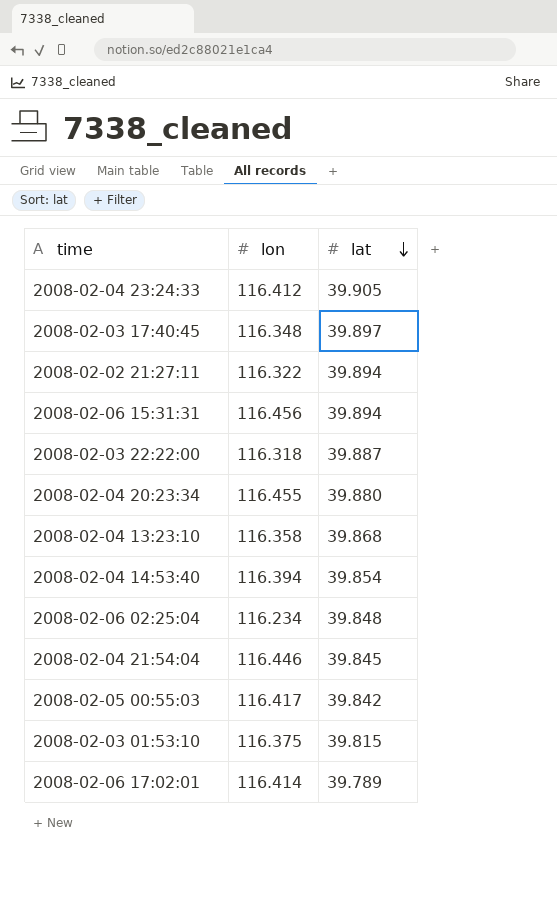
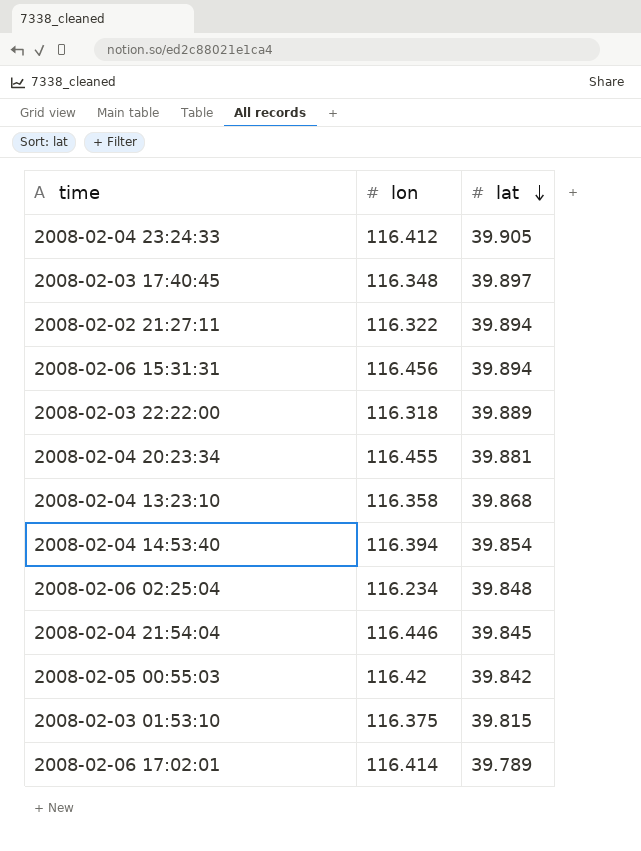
2008-02-03 22:22:00 | lat: 39.887 -> 39.889
2008-02-04 20:23:34 | lat: 39.880 -> 39.881
2008-02-05 00:55:03 | lon: 116.417 -> 116.42

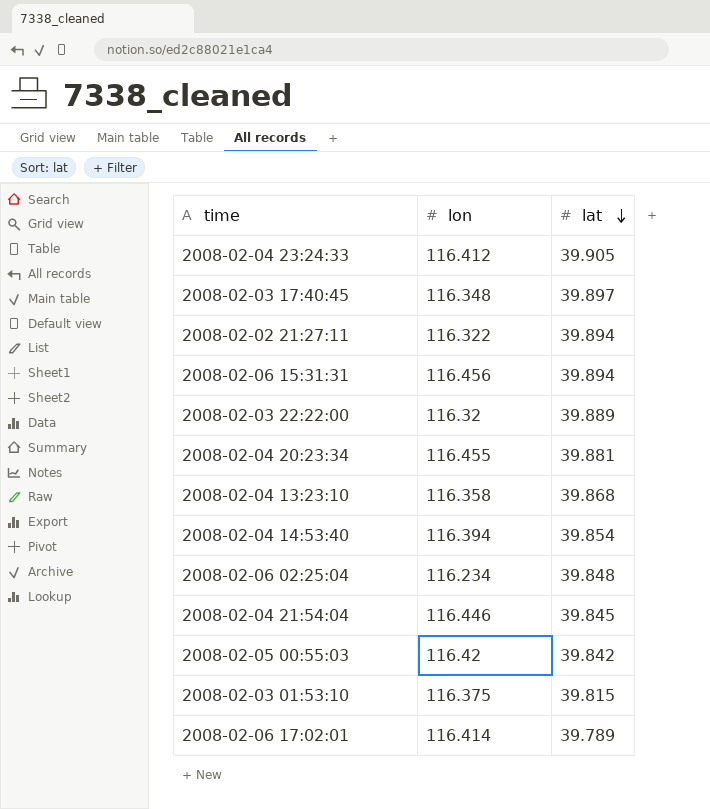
2008-02-03 22:22:00 | lon: 116.318 -> 116.32

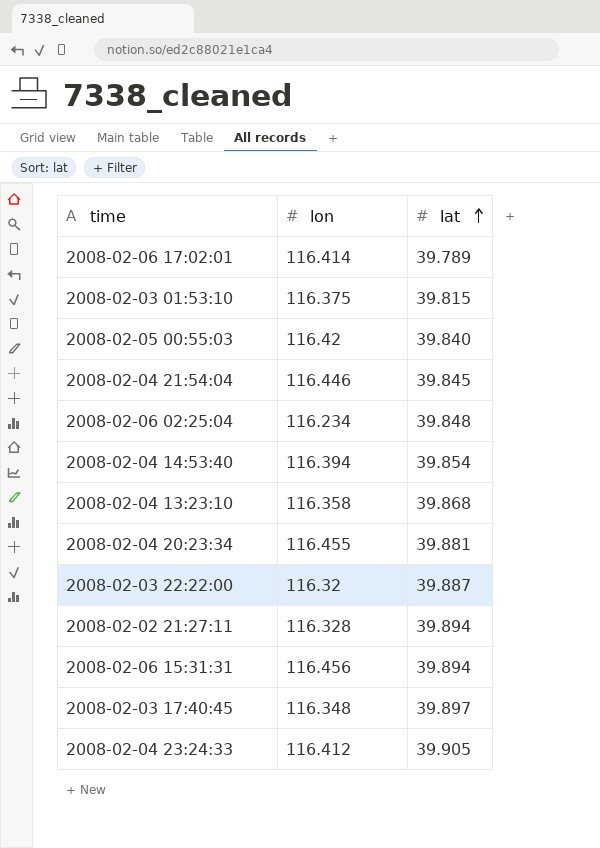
row order: lat descending -> lat ascending
2008-02-05 00:55:03 | lat: 39.842 -> 39.840
2008-02-03 22:22:00 | lat: 39.889 -> 39.887
2008-02-02 21:27:11 | lon: 116.322 -> 116.328

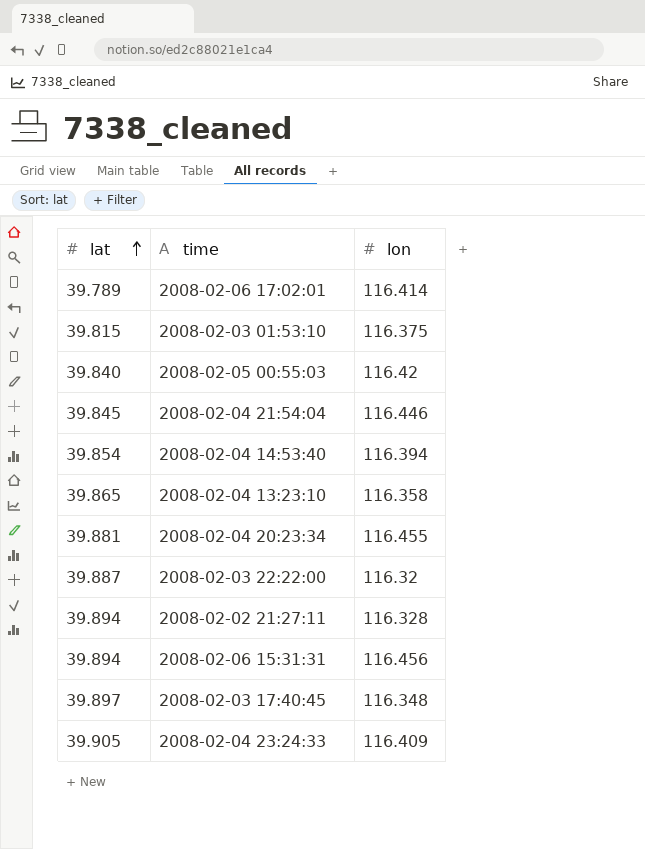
column lat | position: 3 -> 1
row 2008-02-06 02:25:04: 116.234 | 39.848 -> none
2008-02-04 13:23:10 | lat: 39.868 -> 39.865
2008-02-04 23:24:33 | lon: 116.412 -> 116.409

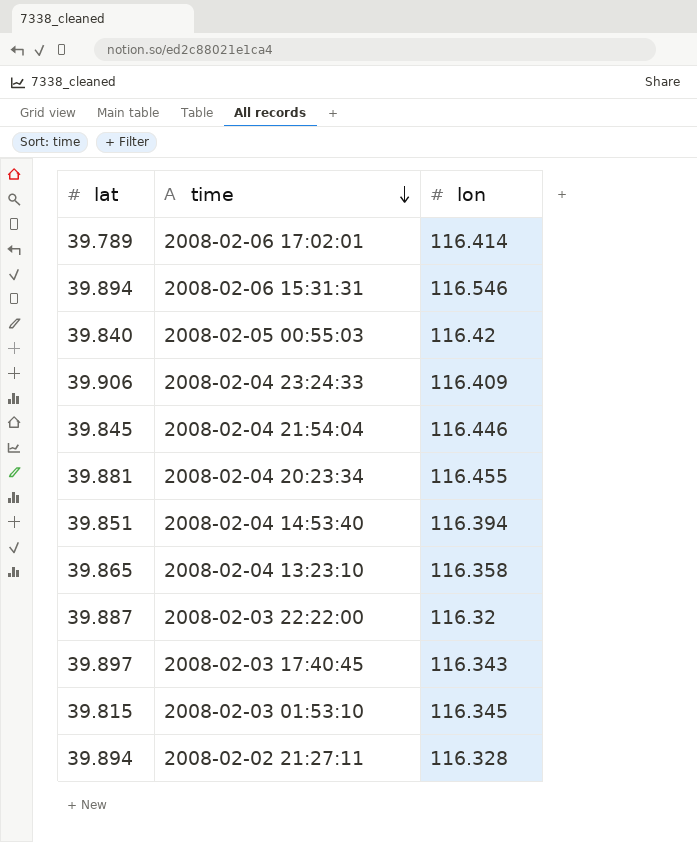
row order: lat ascending -> time descending
2008-02-06 15:31:31 | lon: 116.456 -> 116.546
2008-02-04 23:24:33 | lat: 39.905 -> 39.906
2008-02-04 14:53:40 | lat: 39.854 -> 39.851
2008-02-03 17:40:45 | lon: 116.348 -> 116.343
2008-02-03 01:53:10 | lon: 116.375 -> 116.345

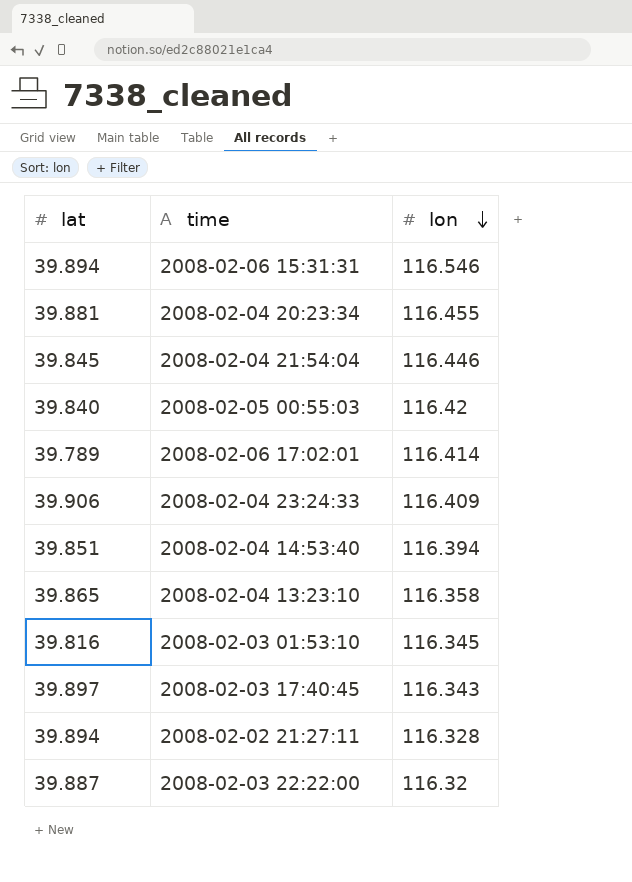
row order: time descending -> lon descending
2008-02-03 01:53:10 | lat: 39.815 -> 39.816

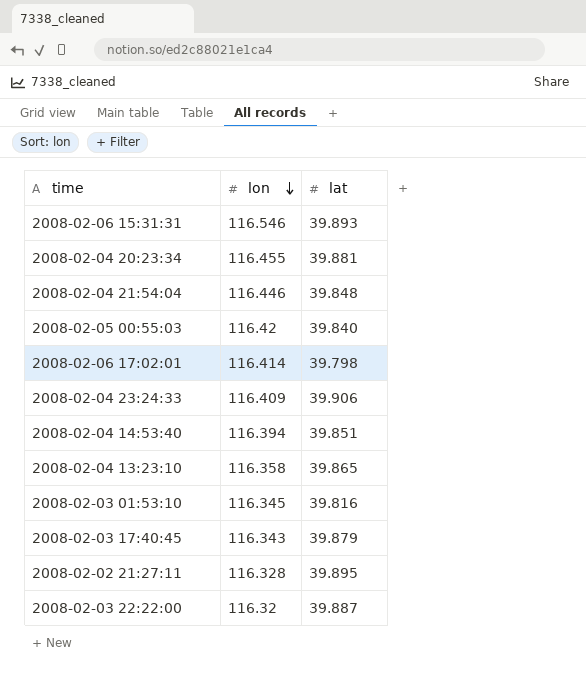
column lat | position: 1 -> 3
2008-02-06 15:31:31 | lat: 39.894 -> 39.893
2008-02-04 21:54:04 | lat: 39.845 -> 39.848
2008-02-06 17:02:01 | lat: 39.789 -> 39.798
2008-02-03 17:40:45 | lat: 39.897 -> 39.879
2008-02-02 21:27:11 | lat: 39.894 -> 39.895

